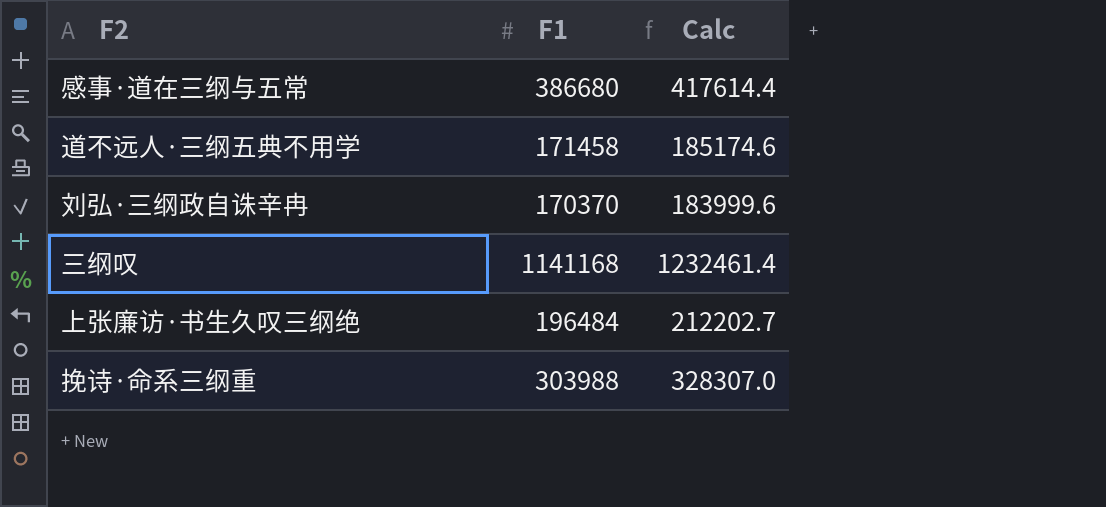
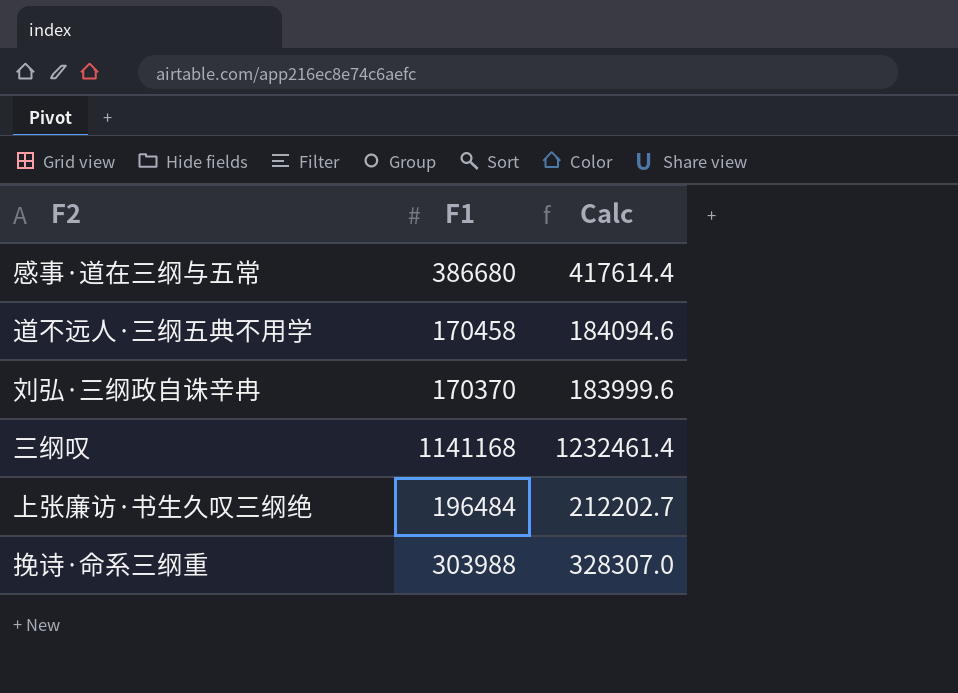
道不远人·三纲五典不用学 | F1: 171458 -> 170458
道不远人·三纲五典不用学 | Calc: 185174.6 -> 184094.6

